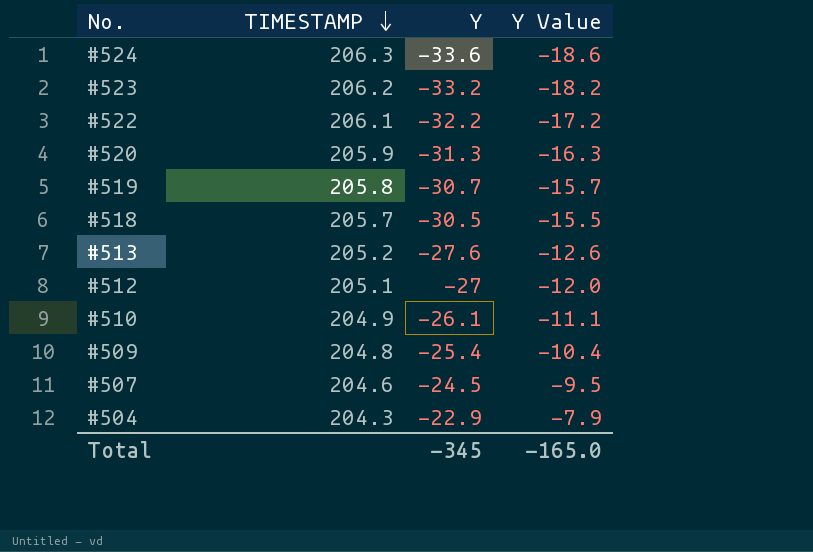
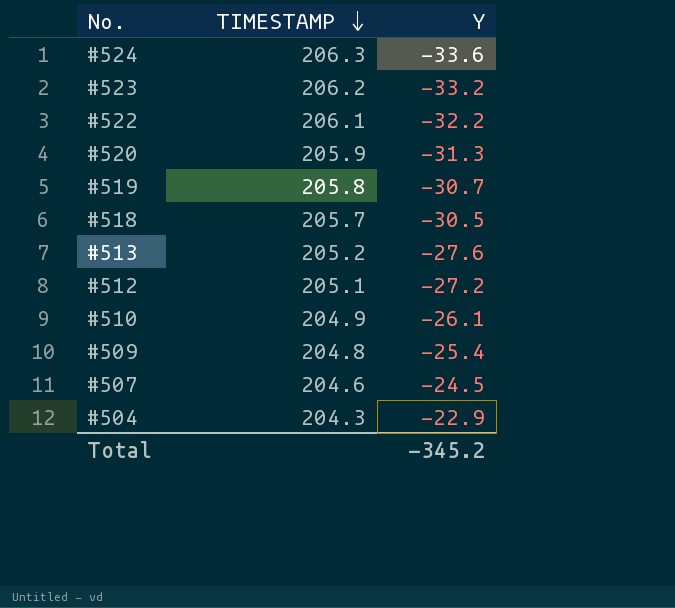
column Y Value | formula: [Y] + 15 -> none
#512 | Y: -27 -> -27.2
Total | Y: -345 -> -345.2

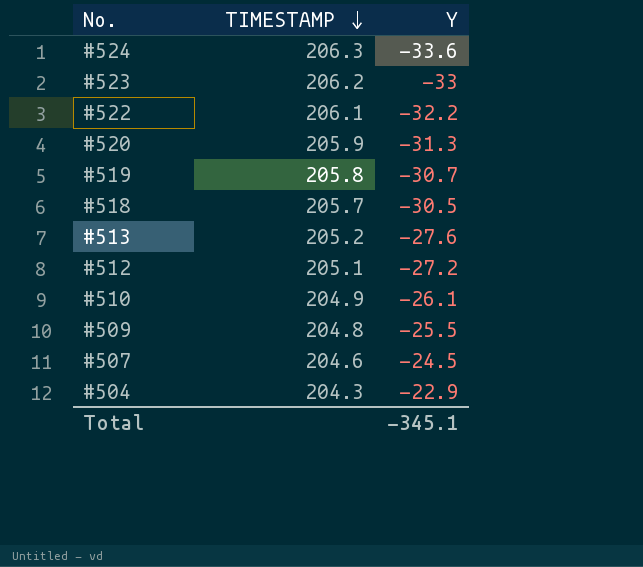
#523 | Y: -33.2 -> -33
#509 | Y: -25.4 -> -25.5
Total | Y: -345.2 -> -345.1

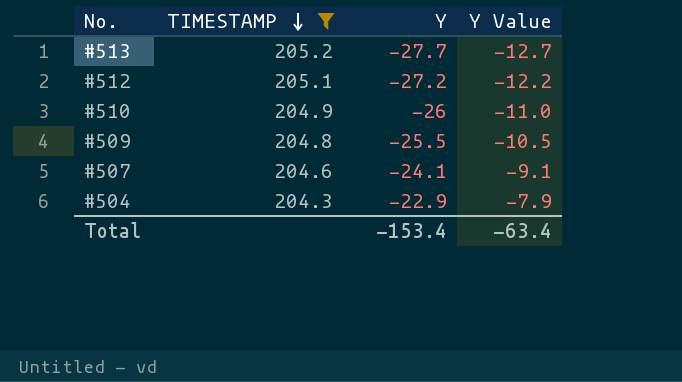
filter: none -> TIMESTAMP <= 205.2
column Y Value | formula: none -> [Y] + 15
#513 | Y: -27.6 -> -27.7
#510 | Y: -26.1 -> -26
#507 | Y: -24.5 -> -24.1
Total | Y: -345.1 -> -153.4

